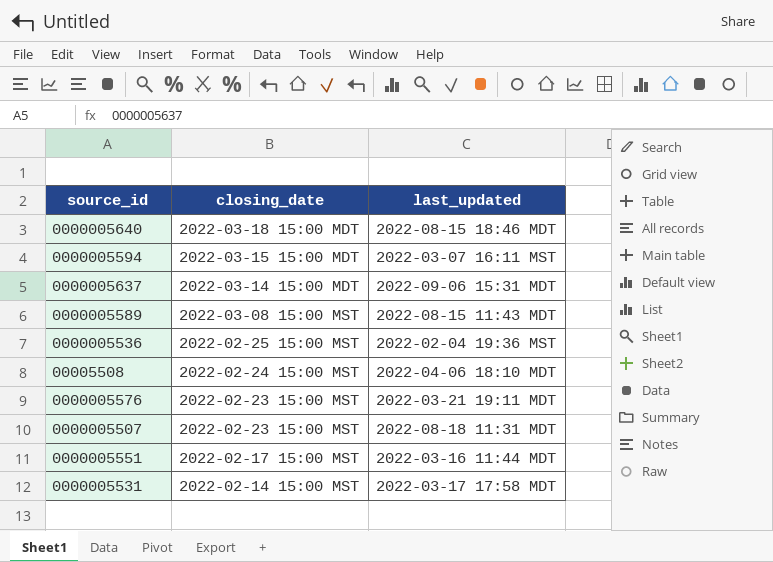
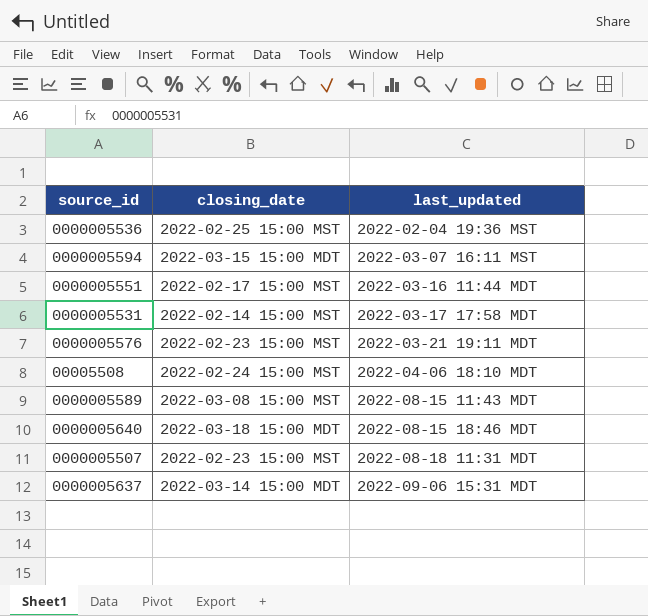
row order: closing_date descending -> last_updated ascending

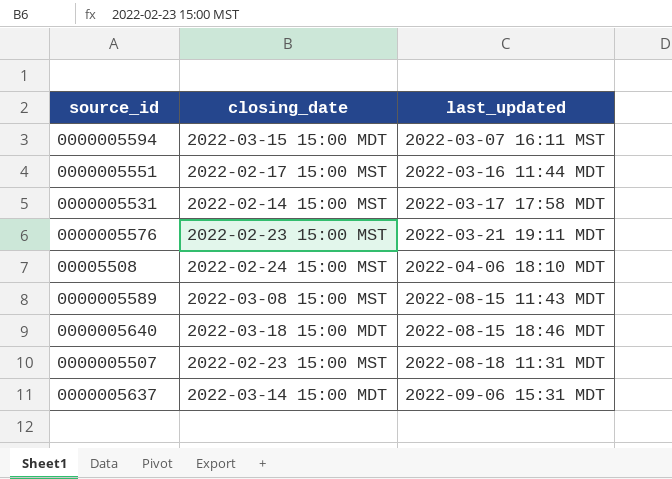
row 0000005536: 2022-02-25 15:00 MST | 2022-02-04 19:36 MST -> none

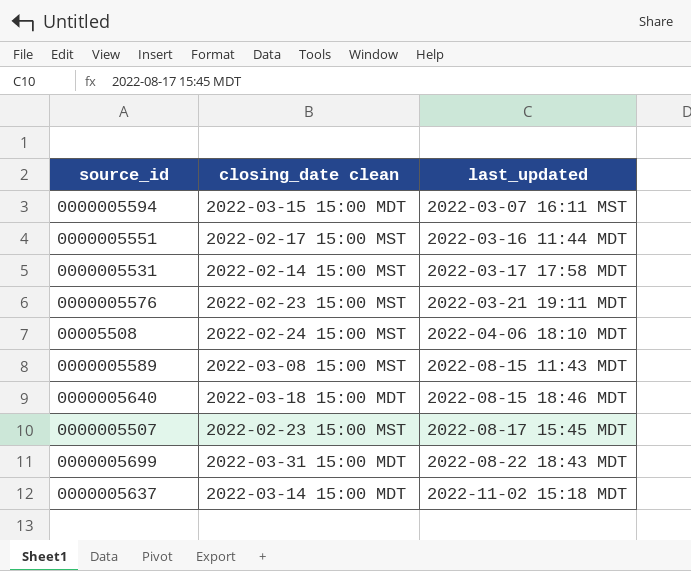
column name: closing_date -> closing_date clean
0000005507 | last_updated: 2022-08-18 11:31 MDT -> 2022-08-17 15:45 MDT
row 0000005699: none -> 2022-03-31 15:00 MDT | 2022-08-22 18:43 MDT
0000005637 | last_updated: 2022-09-06 15:31 MDT -> 2022-11-02 15:18 MDT

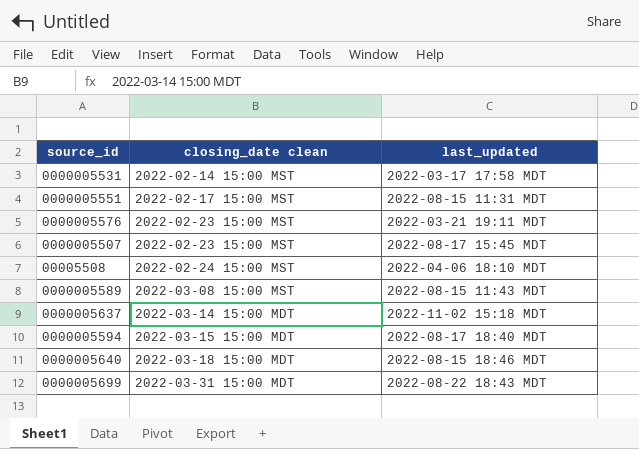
row order: last_updated ascending -> closing_date clean ascending
0000005551 | last_updated: 2022-03-16 11:44 MDT -> 2022-08-15 11:31 MDT
0000005594 | last_updated: 2022-03-07 16:11 MST -> 2022-08-17 18:40 MDT

